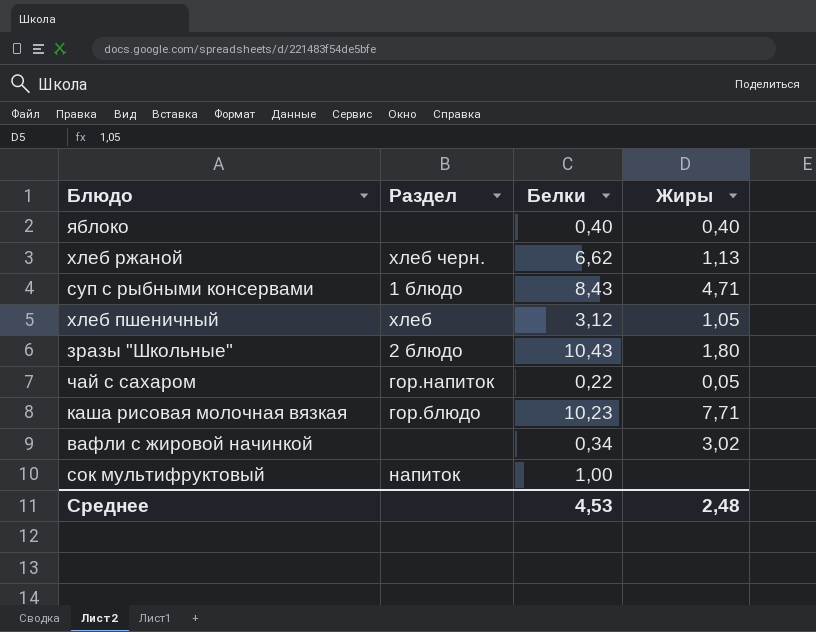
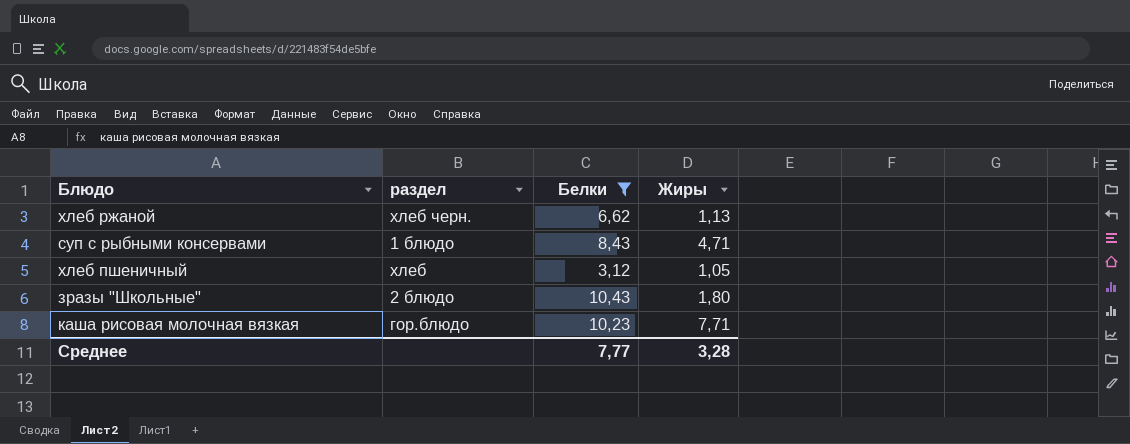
filter: none -> Белки >= 3,12
column name: Раздел -> раздел
Среднее | Белки: 4,53 -> 7,77
Среднее | Жиры: 2,48 -> 3,28

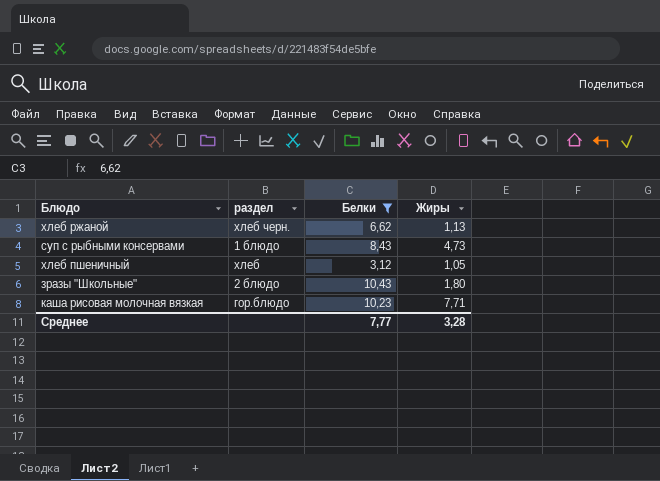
суп с рыбными консервами | Жиры: 4,71 -> 4,73

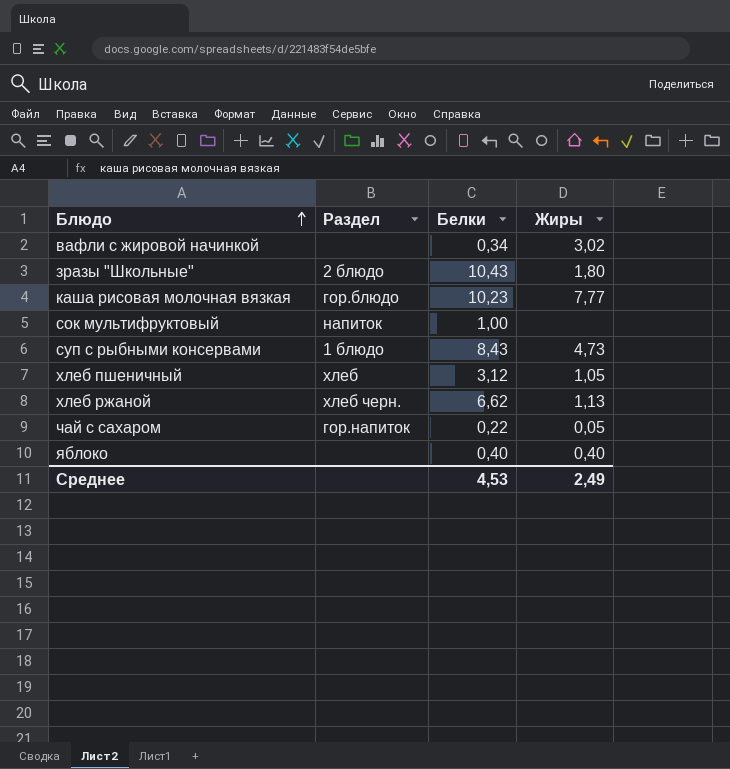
filter: Белки >= 3,12 -> none
row order: none -> Блюдо ascending
column name: раздел -> Раздел
каша рисовая молочная вязкая | Жиры: 7,71 -> 7,77
Среднее | Белки: 7,77 -> 4,53
Среднее | Жиры: 3,28 -> 2,49

